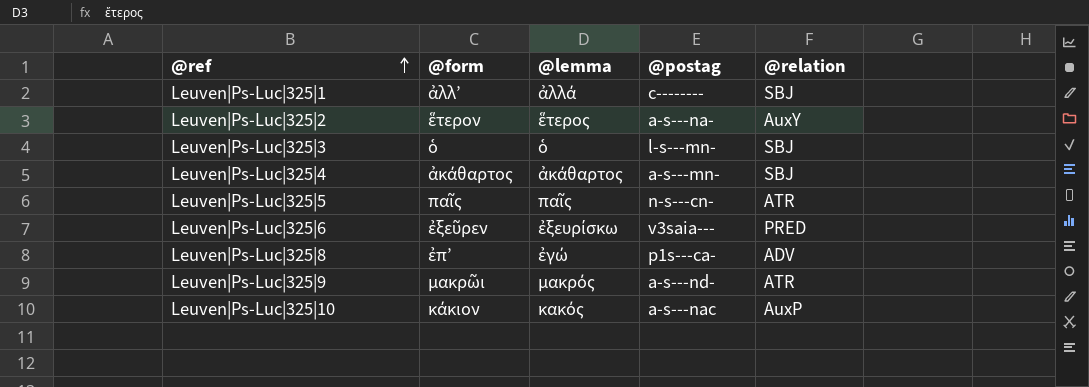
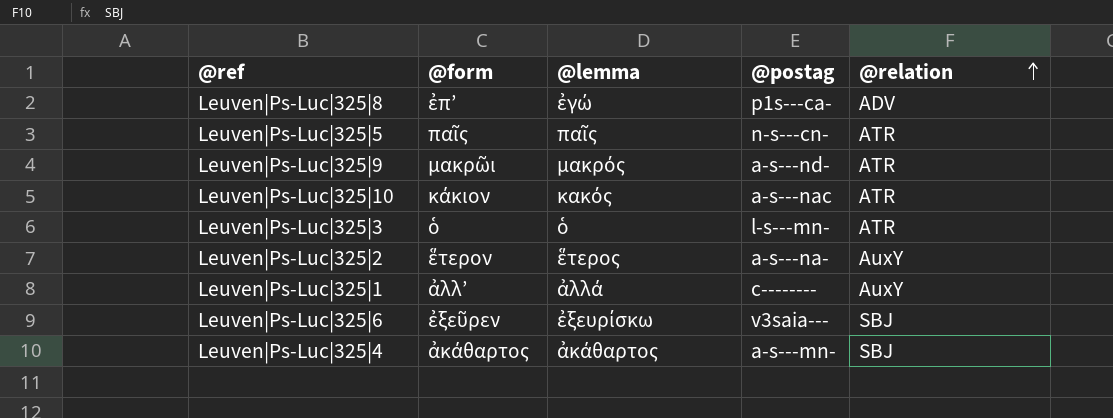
row order: @ref ascending -> @relation ascending
Leuven|Ps-Luc|325|10 | @relation: AuxP -> ATR
Leuven|Ps-Luc|325|3 | @relation: SBJ -> ATR
Leuven|Ps-Luc|325|1 | @relation: SBJ -> AuxY
Leuven|Ps-Luc|325|6 | @relation: PRED -> SBJ

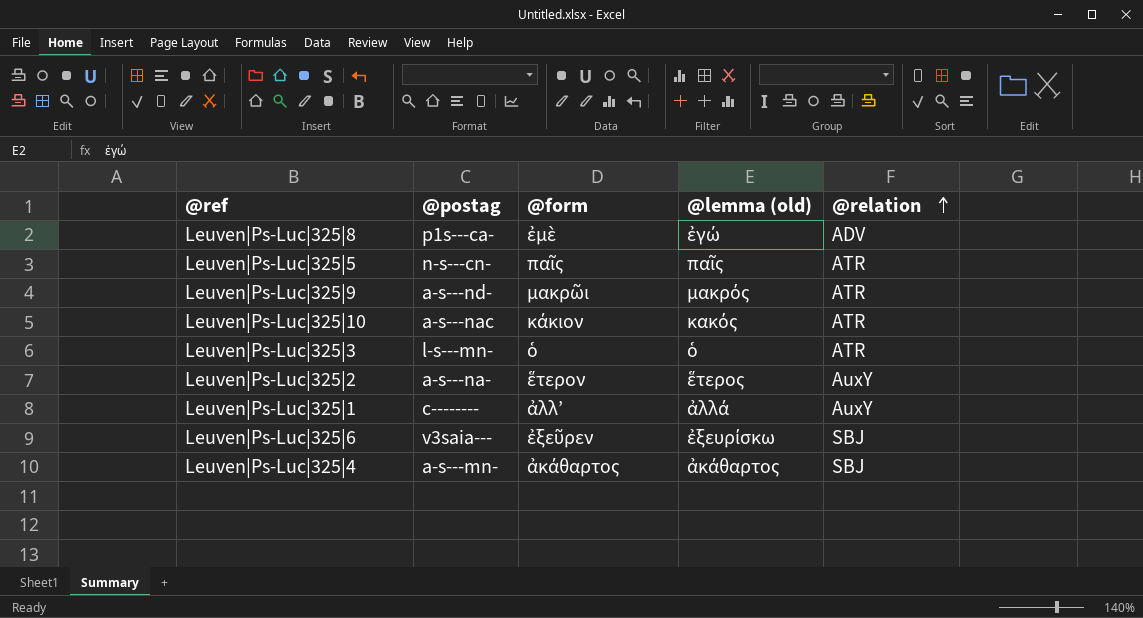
column @postag | position: 4 -> 2
column name: @lemma -> @lemma (old)
Leuven|Ps-Luc|325|8 | @form: ἐπ’ -> ἐμὲ

